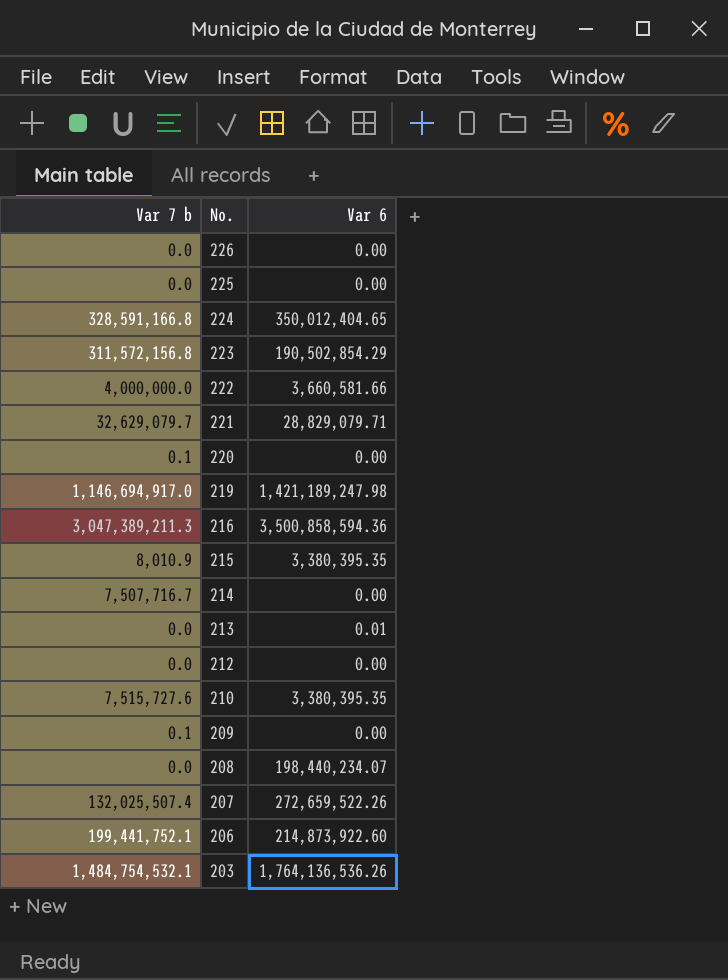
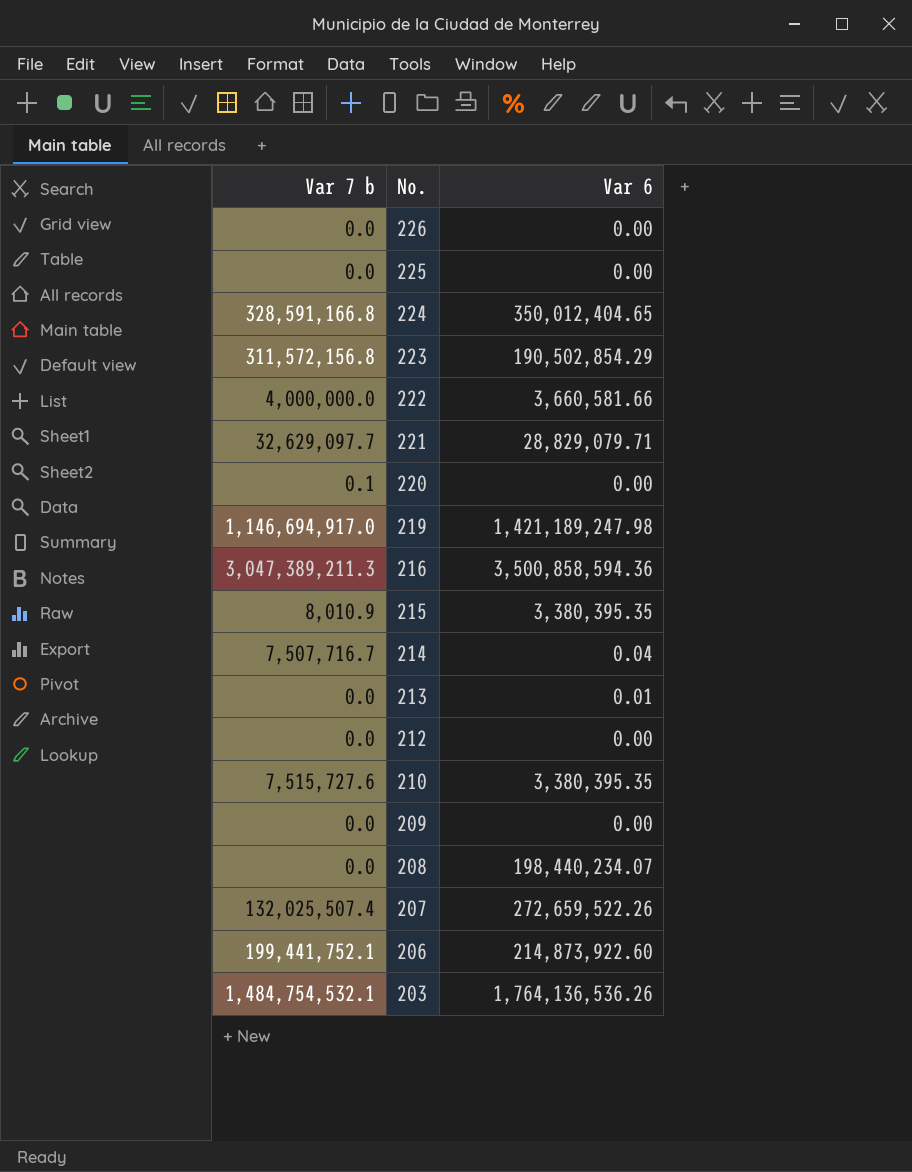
221 | Var 7 b: 32,629,079.7 -> 32,629,097.7
214 | Var 6: 0.00 -> 0.04
209 | Var 7 b: 0.1 -> 0.0

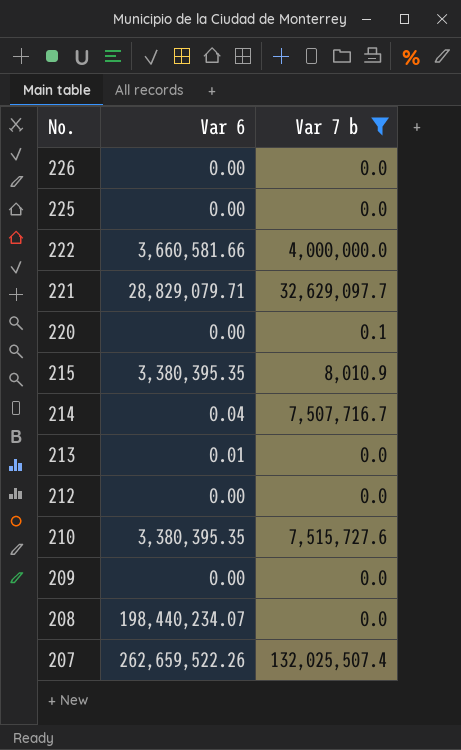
filter: none -> Var 7 b <= 132,025,507.4
column Var 7 b | position: 1 -> 3
207 | Var 6: 272,659,522.26 -> 262,659,522.26

